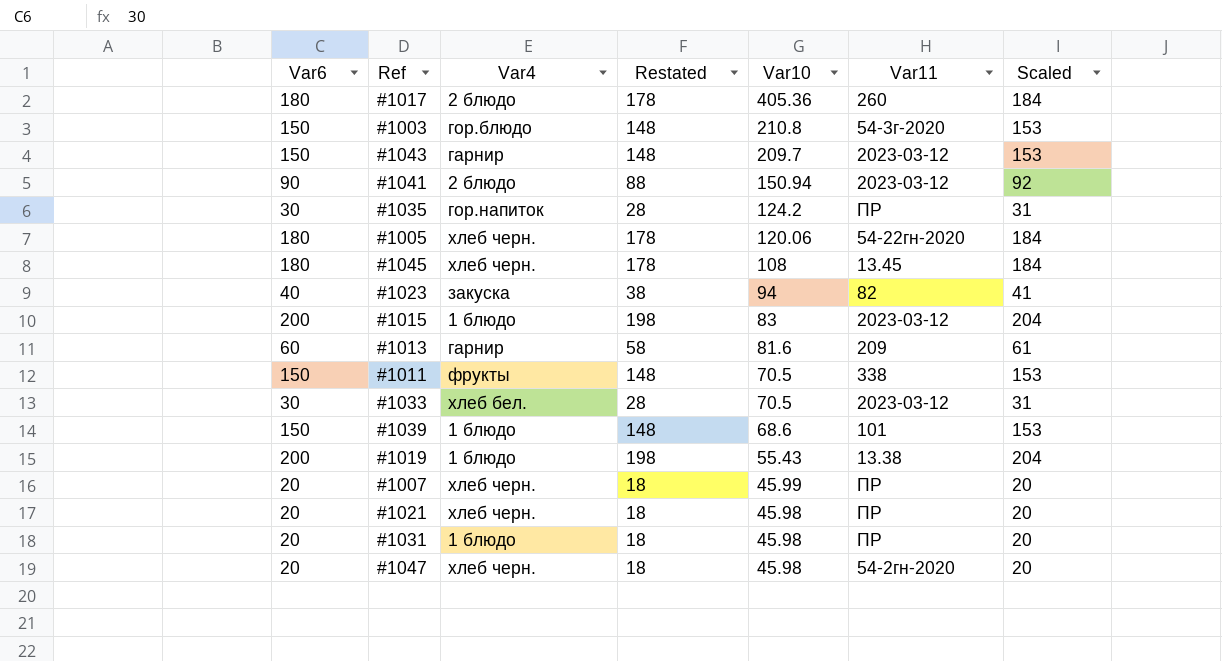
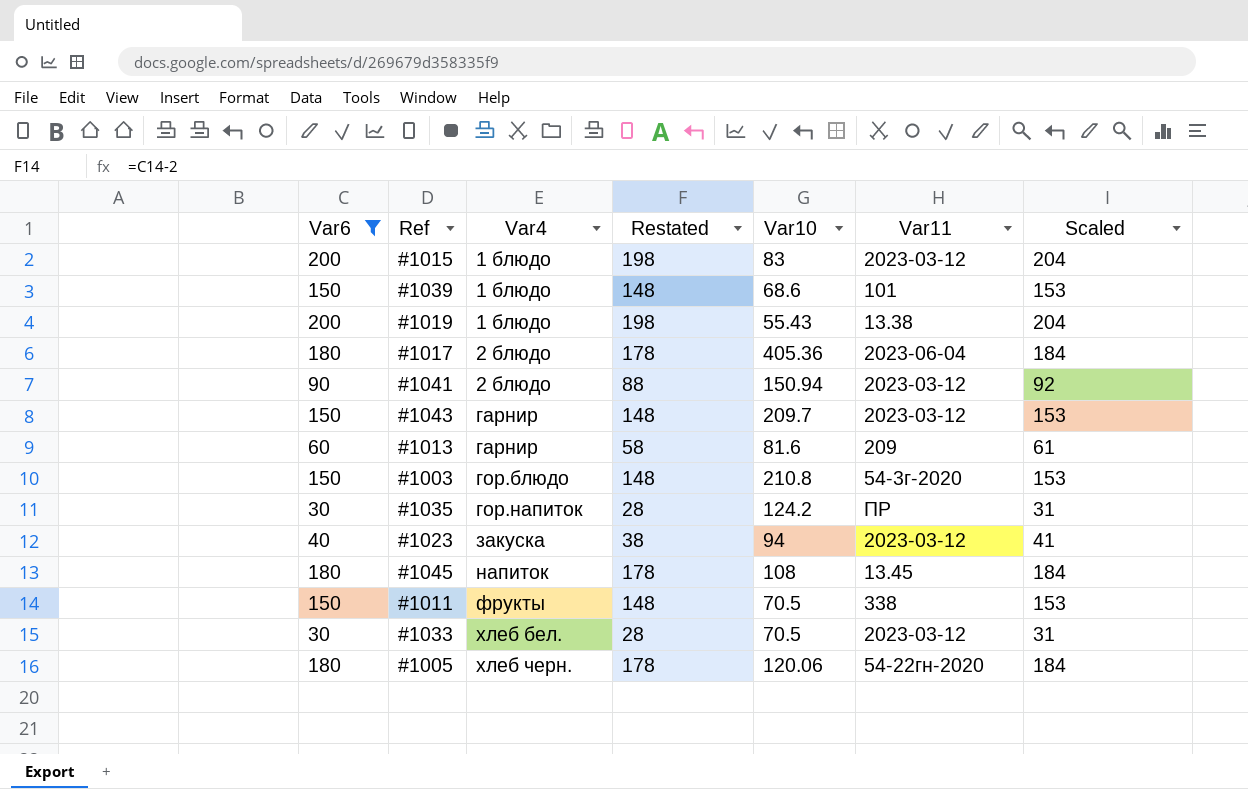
filter: none -> Var6 != 20
row order: Var10 descending -> Var4 ascending
#1017 | Var11: 260 -> 2023-06-04
#1023 | Var11: 82 -> 2023-03-12
#1045 | Var4: хлеб черн. -> напиток

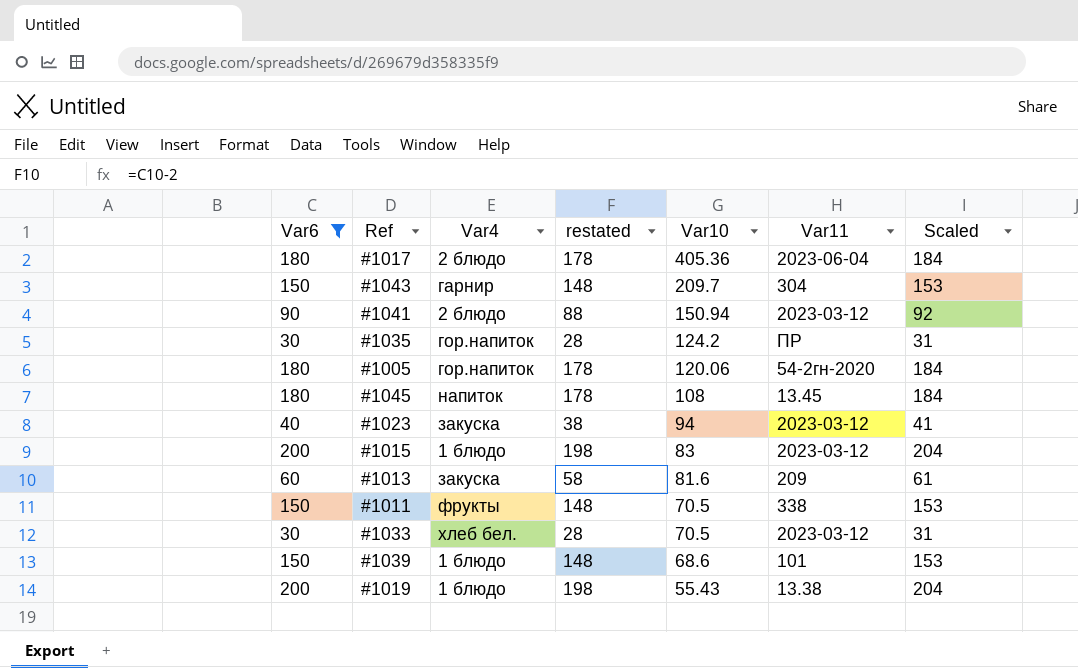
row order: Var4 ascending -> Var10 descending
column name: Restated -> restated
row #1003: 150 | гор.блюдо | 148 | 210.8 | 54-3г-2020 | 153 -> none
#1043 | Var11: 2023-03-12 -> 304
#1005 | Var4: хлеб черн. -> гор.напиток
#1005 | Var11: 54-22гн-2020 -> 54-2гн-2020
#1013 | Var4: гарнир -> закуска

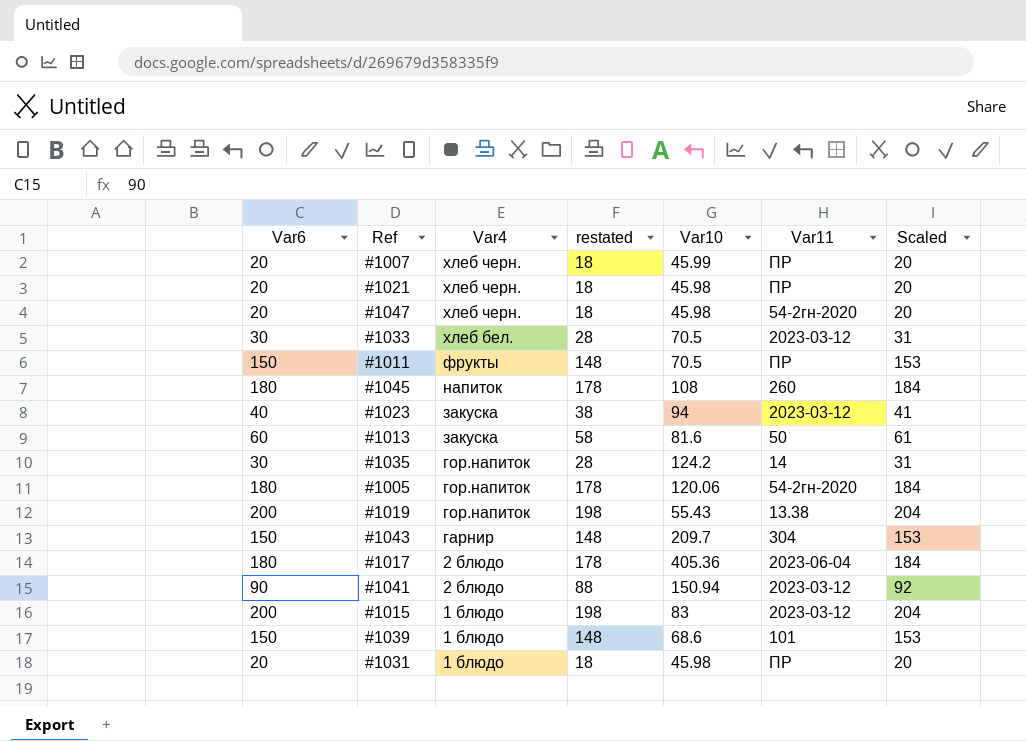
filter: Var6 != 20 -> none
row order: Var10 descending -> Var4 descending
#1011 | Var11: 338 -> ПР
#1045 | Var11: 13.45 -> 260
#1013 | Var11: 209 -> 50
#1035 | Var11: ПР -> 14
#1019 | Var4: 1 блюдо -> гор.напиток

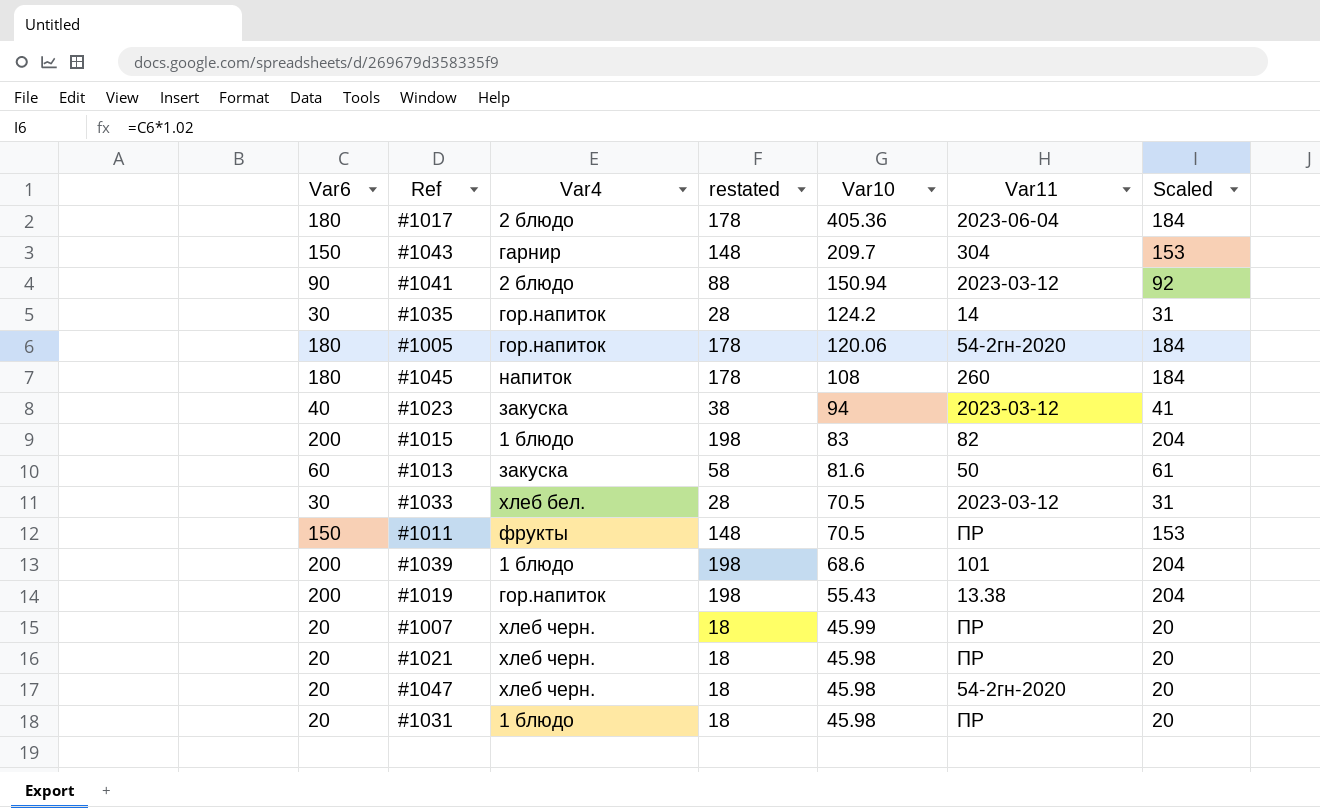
row order: Var4 descending -> Var10 descending
#1015 | Var11: 2023-03-12 -> 82
#1039 | Var6: 150 -> 200
#1039 | restated: 148 -> 198
#1039 | Scaled: 153 -> 204

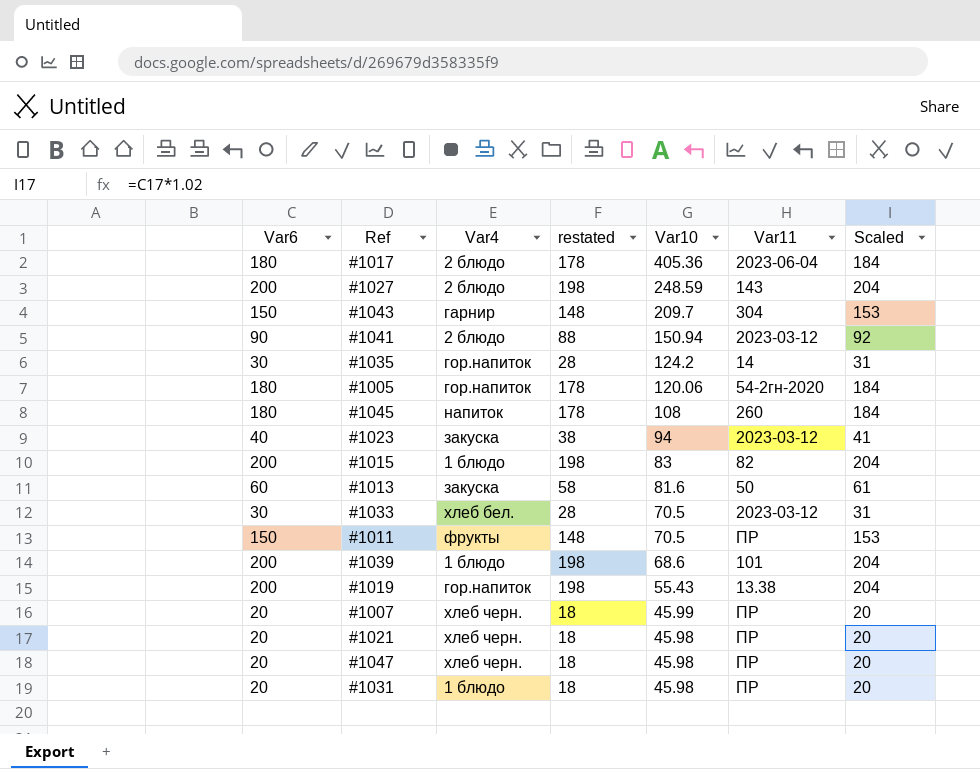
row #1027: none -> 200 | 2 блюдо | 198 | 248.59 | 143 | 204
#1047 | Var11: 54-2гн-2020 -> ПР

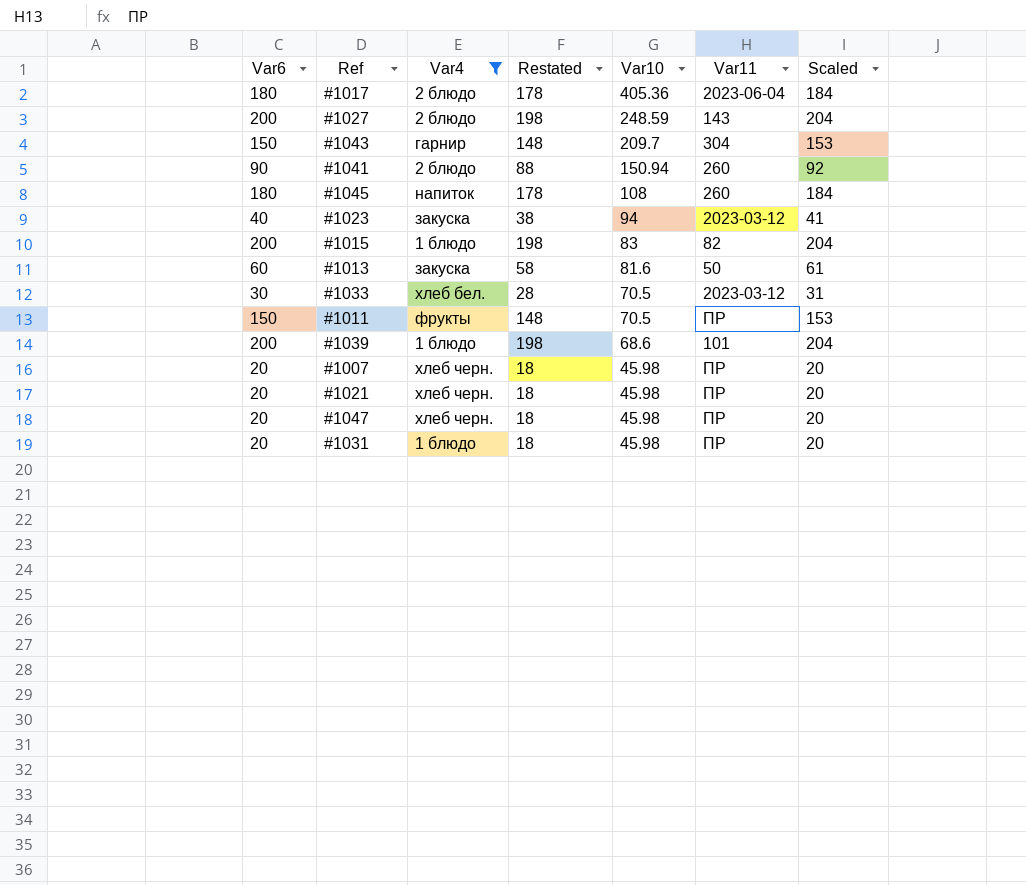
filter: none -> Var4 != гор.напиток
column name: restated -> Restated
#1041 | Var11: 2023-03-12 -> 260
#1007 | Var10: 45.99 -> 45.98

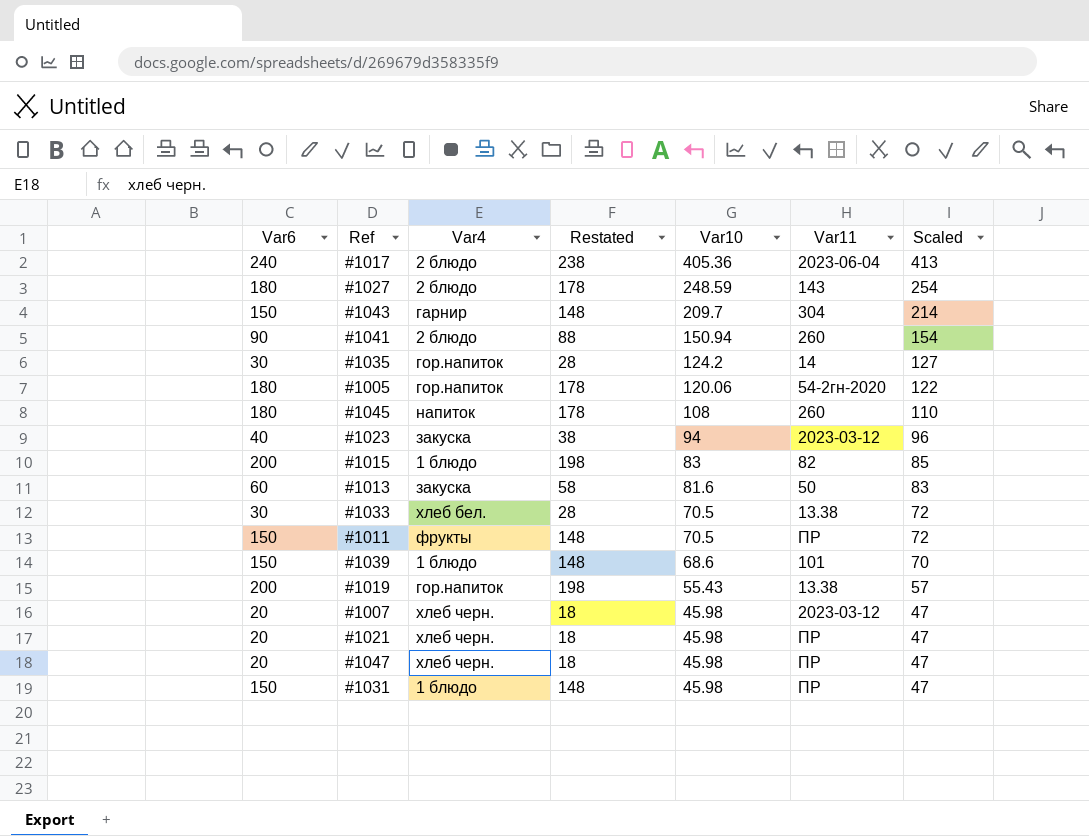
filter: Var4 != гор.напиток -> none
column Scaled | formula: [Var6] * 1.02 -> [Var10] * 1.02
#1017 | Var6: 180 -> 240
#1017 | Restated: 178 -> 238
#1027 | Var6: 200 -> 180
#1027 | Restated: 198 -> 178
#1033 | Var11: 2023-03-12 -> 13.38
#1039 | Var6: 200 -> 150
#1039 | Restated: 198 -> 148
#1007 | Var11: ПР -> 2023-03-12
#1031 | Var6: 20 -> 150
#1031 | Restated: 18 -> 148

